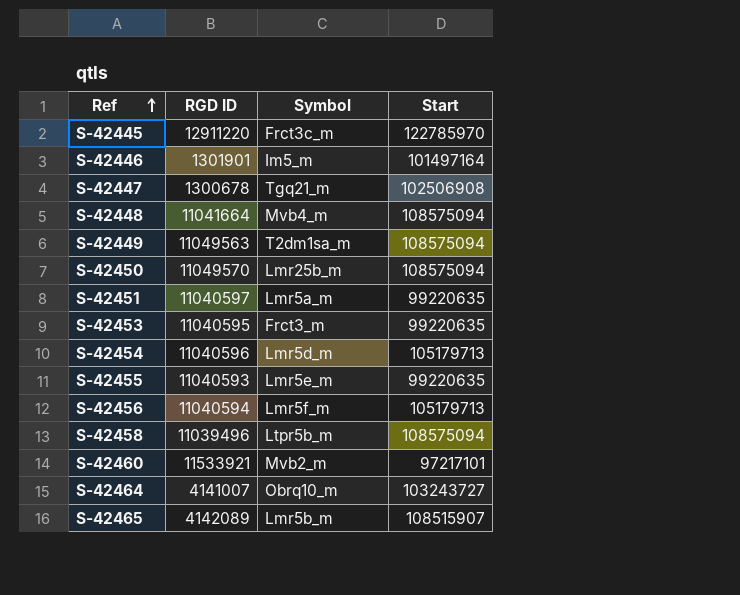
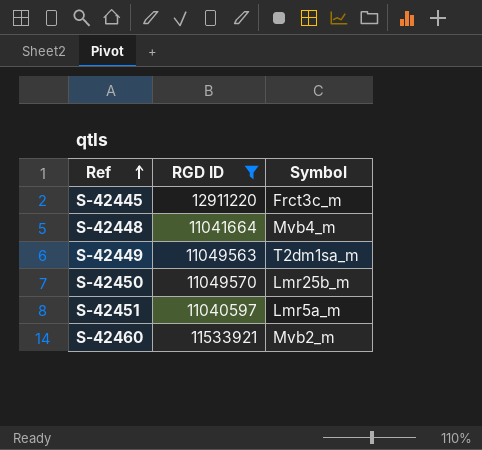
filter: none -> RGD ID >= 11040597
column Start | position: 4 -> none

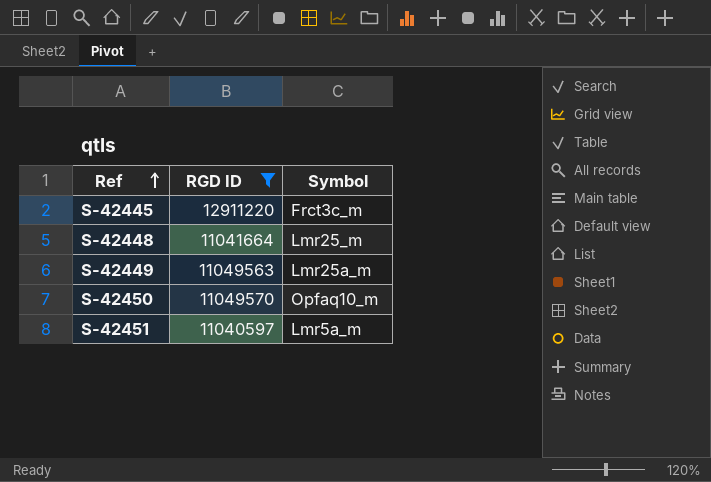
row S-42460: 11533921 | Mvb2_m -> none
S-42448 | Symbol: Mvb4_m -> Lmr25_m
S-42449 | Symbol: T2dm1sa_m -> Lmr25a_m
S-42450 | Symbol: Lmr25b_m -> Opfaq10_m

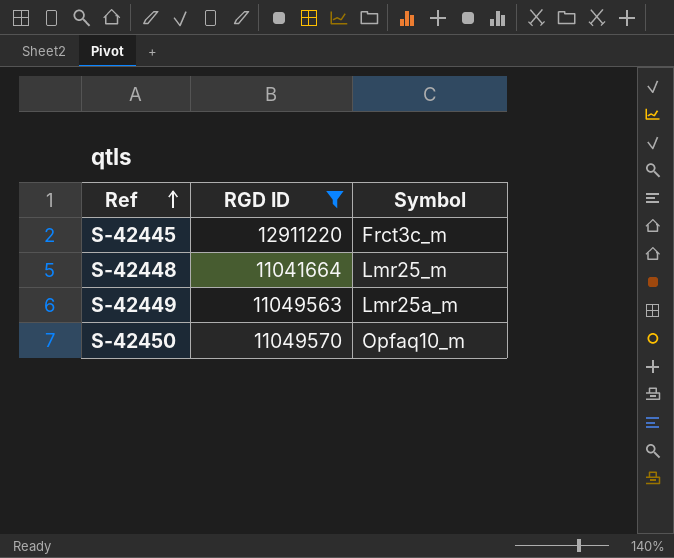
row S-42451: 11040597 | Lmr5a_m -> none

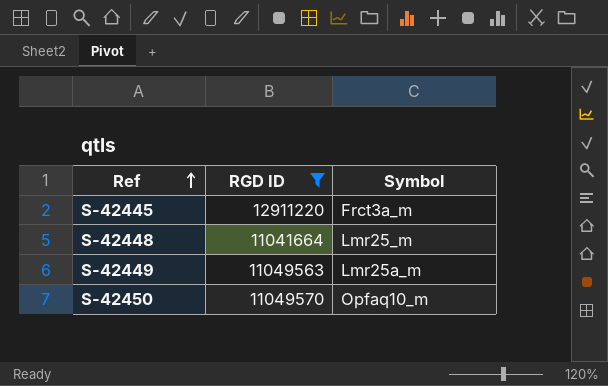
S-42445 | Symbol: Frct3c_m -> Frct3a_m

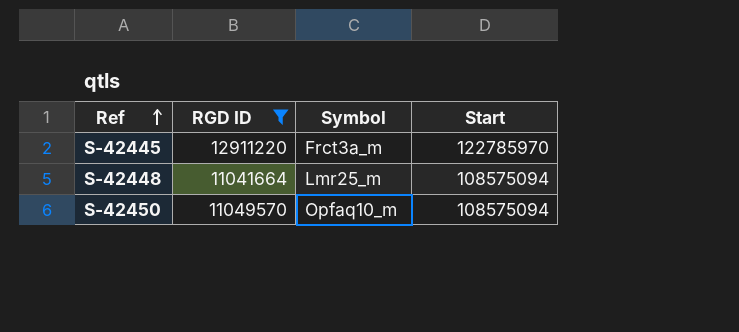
column Start | position: none -> 4
row S-42449: 11049563 | Lmr25a_m -> none

